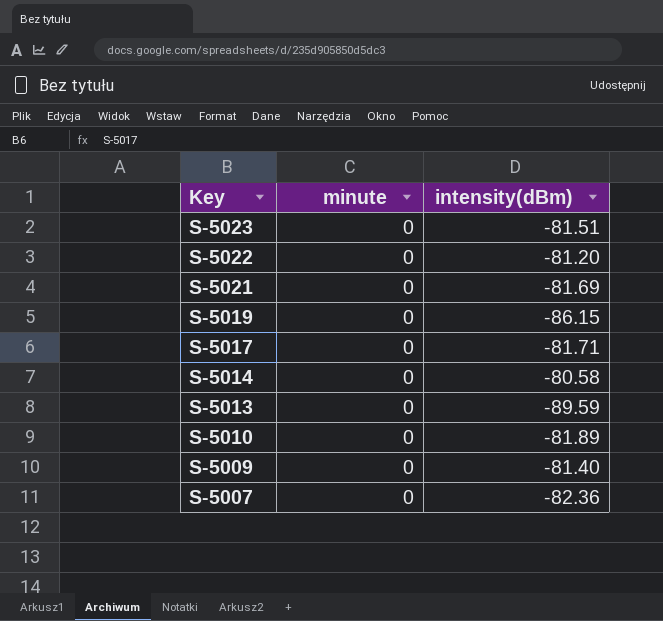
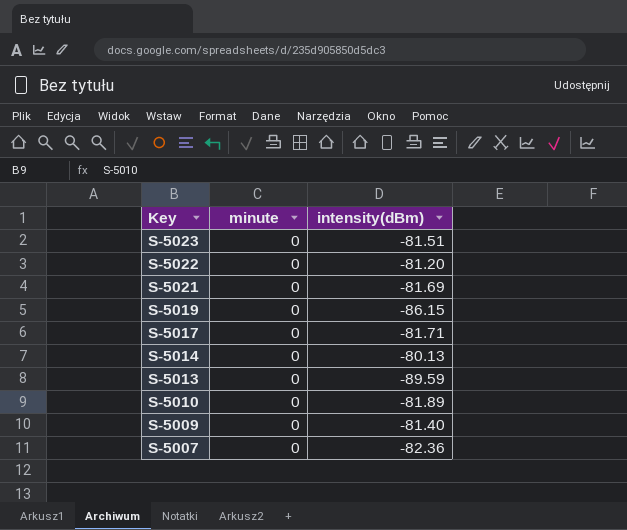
S-5014 | intensity(dBm): -80.58 -> -80.13

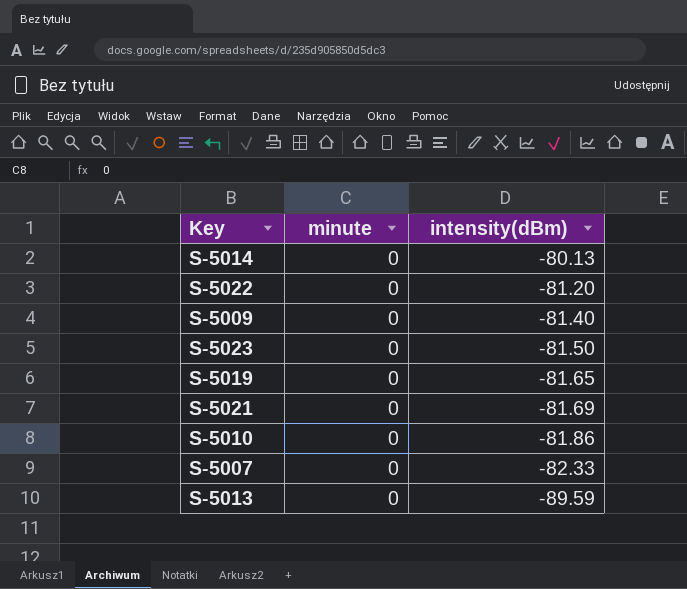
row order: Key descending -> intensity(dBm) descending
row S-5017: 0 | -81.71 -> none
S-5023 | intensity(dBm): -81.51 -> -81.50
S-5019 | intensity(dBm): -86.15 -> -81.65
S-5010 | intensity(dBm): -81.89 -> -81.86
S-5007 | intensity(dBm): -82.36 -> -82.33

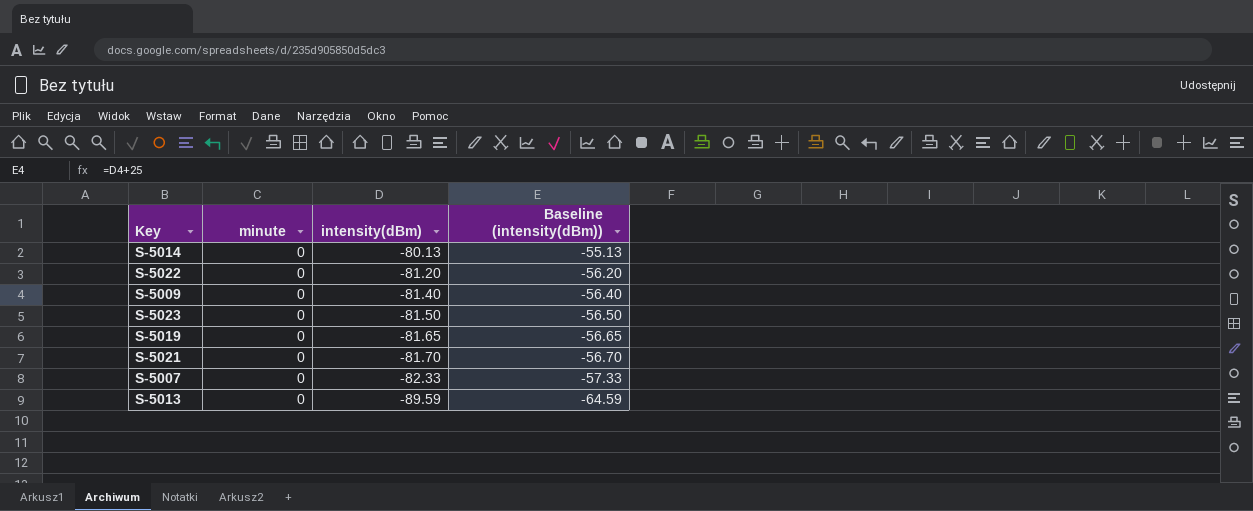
column Baseline (intensity(dBm)) | formula: none -> [intensity(dBm)] + 25
row S-5010: 0 | -81.86 -> none
S-5021 | intensity(dBm): -81.69 -> -81.70

